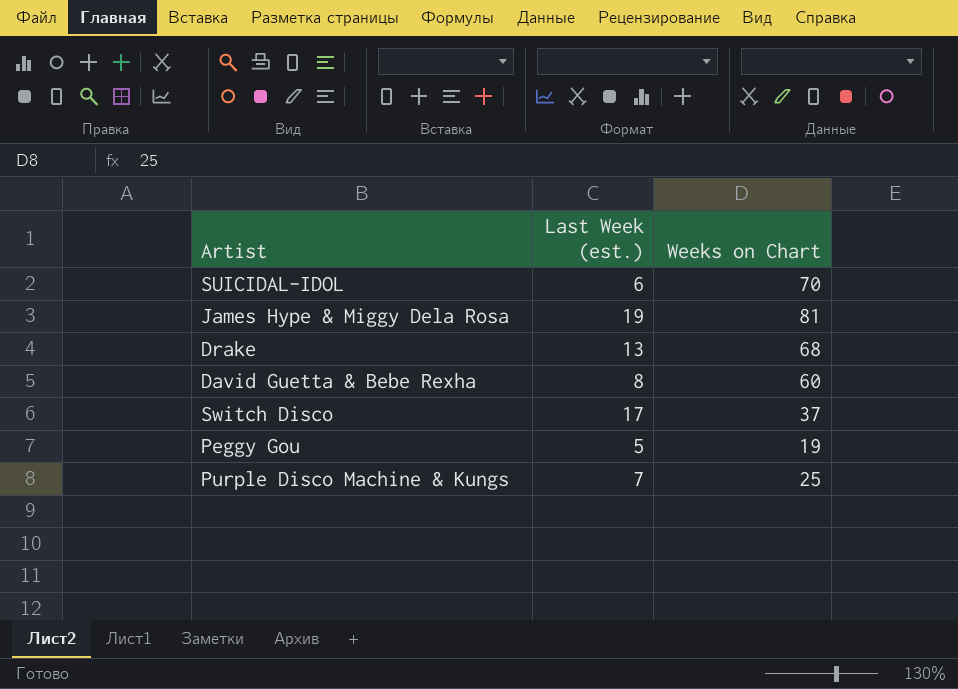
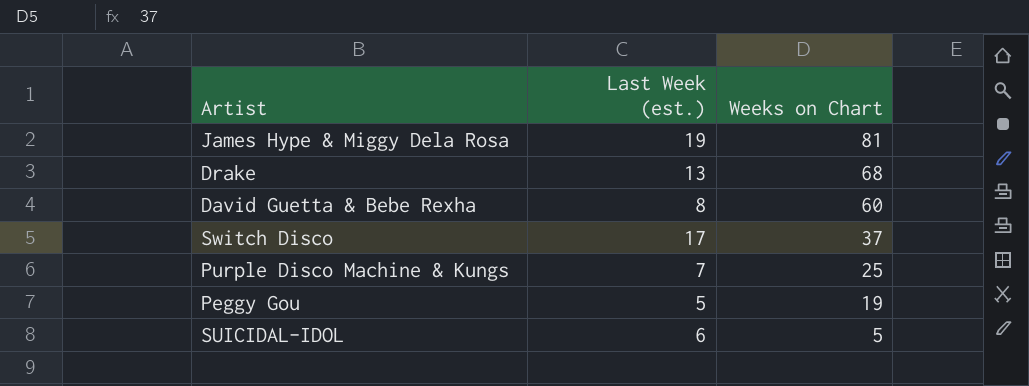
row order: none -> Weeks on Chart descending
SUICIDAL-IDOL | Weeks on Chart: 70 -> 5

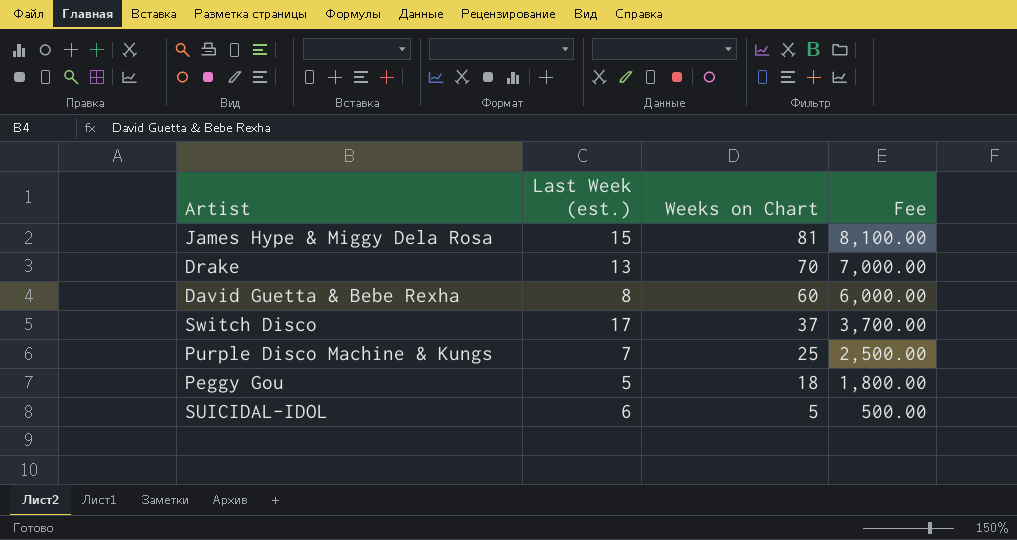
column Fee | formula: none -> [Weeks on Chart] * 100
James Hype & Miggy Dela Rosa | Last Week (est.): 19 -> 15
Drake | Weeks on Chart: 68 -> 70
Peggy Gou | Weeks on Chart: 19 -> 18

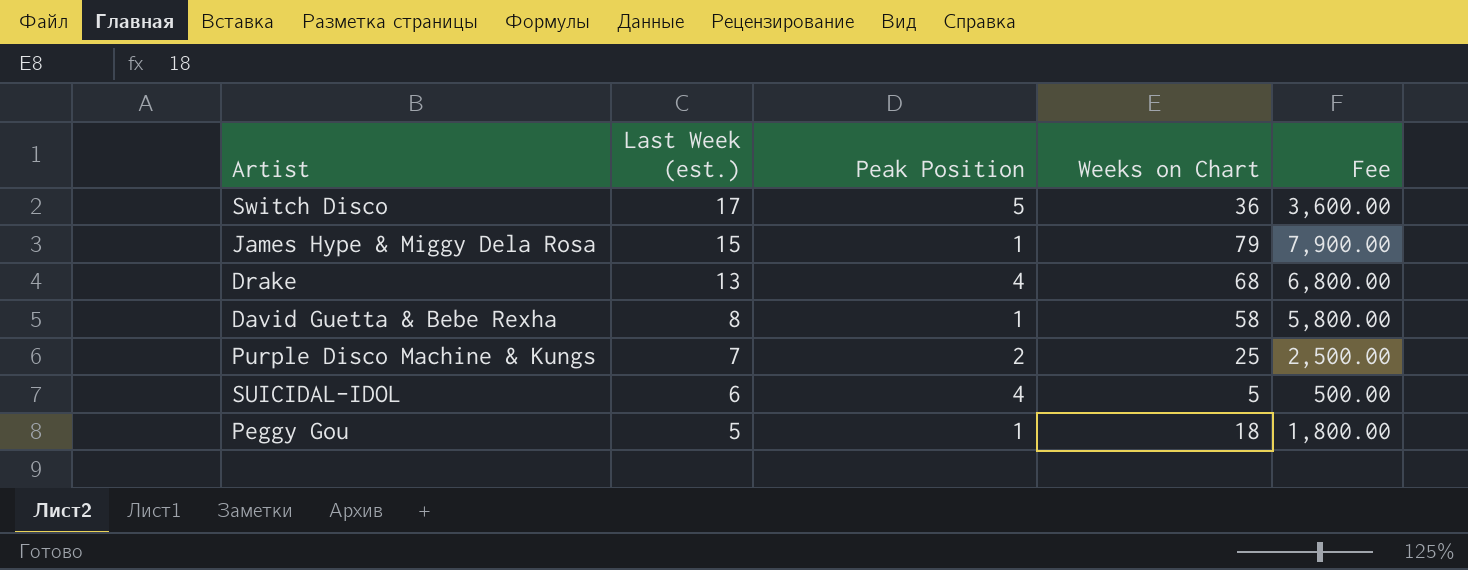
row order: Weeks on Chart descending -> Last Week (est.) descending
column Peak Position | position: none -> 3
Switch Disco | Weeks on Chart: 37 -> 36
Switch Disco | Fee: 3,700.00 -> 3,600.00
James Hype & Miggy Dela Rosa | Weeks on Chart: 81 -> 79
James Hype & Miggy Dela Rosa | Fee: 8,100.00 -> 7,900.00
Drake | Weeks on Chart: 70 -> 68
Drake | Fee: 7,000.00 -> 6,800.00
David Guetta & Bebe Rexha | Weeks on Chart: 60 -> 58
David Guetta & Bebe Rexha | Fee: 6,000.00 -> 5,800.00

